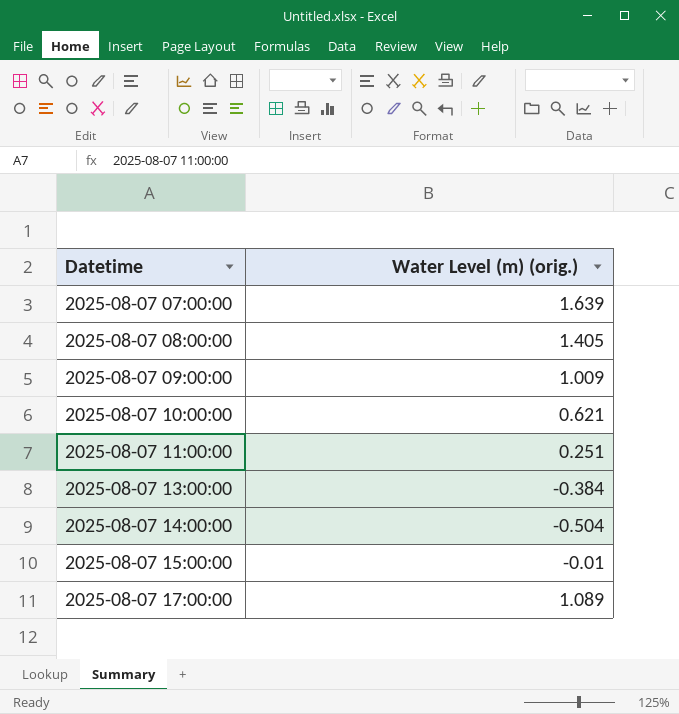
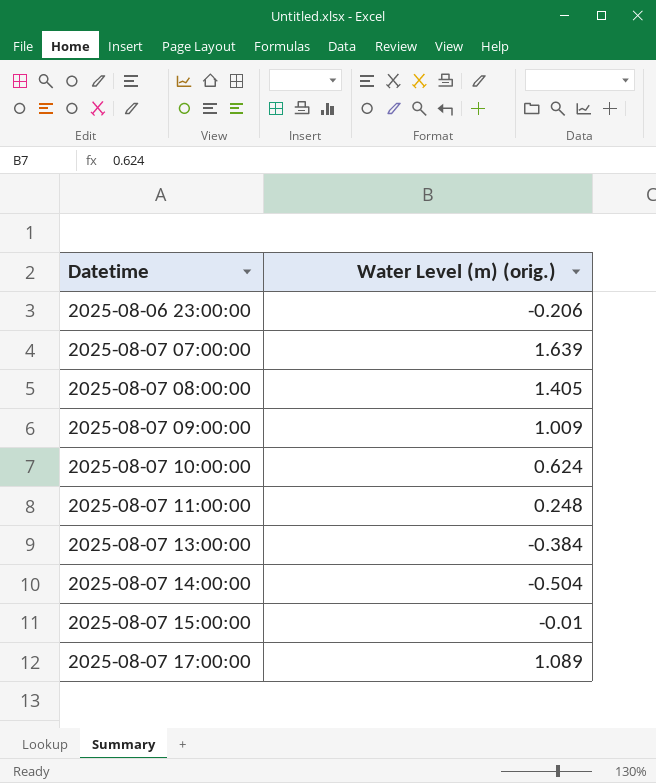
row 2025-08-06 23:00:00: none -> -0.206
2025-08-07 10:00:00 | Water Level (m) (orig.): 0.621 -> 0.624
2025-08-07 11:00:00 | Water Level (m) (orig.): 0.251 -> 0.248

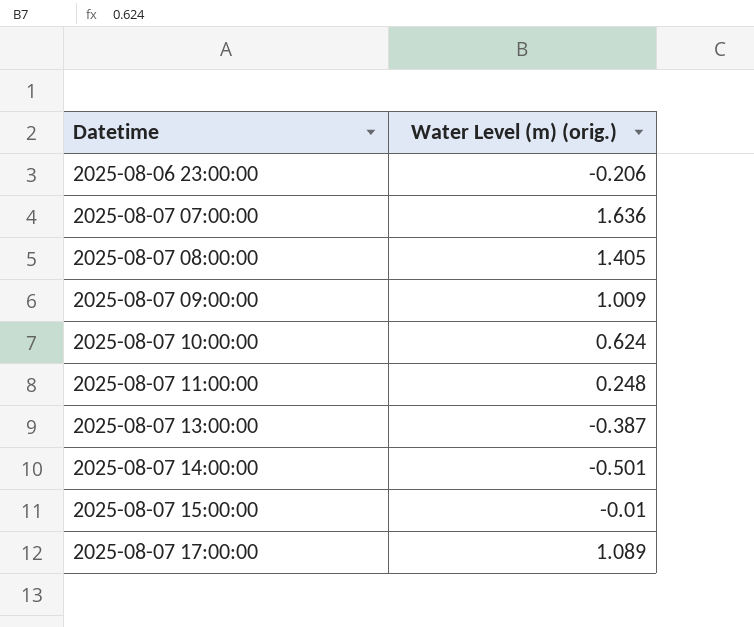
2025-08-07 07:00:00 | Water Level (m) (orig.): 1.639 -> 1.636
2025-08-07 13:00:00 | Water Level (m) (orig.): -0.384 -> -0.387
2025-08-07 14:00:00 | Water Level (m) (orig.): -0.504 -> -0.501

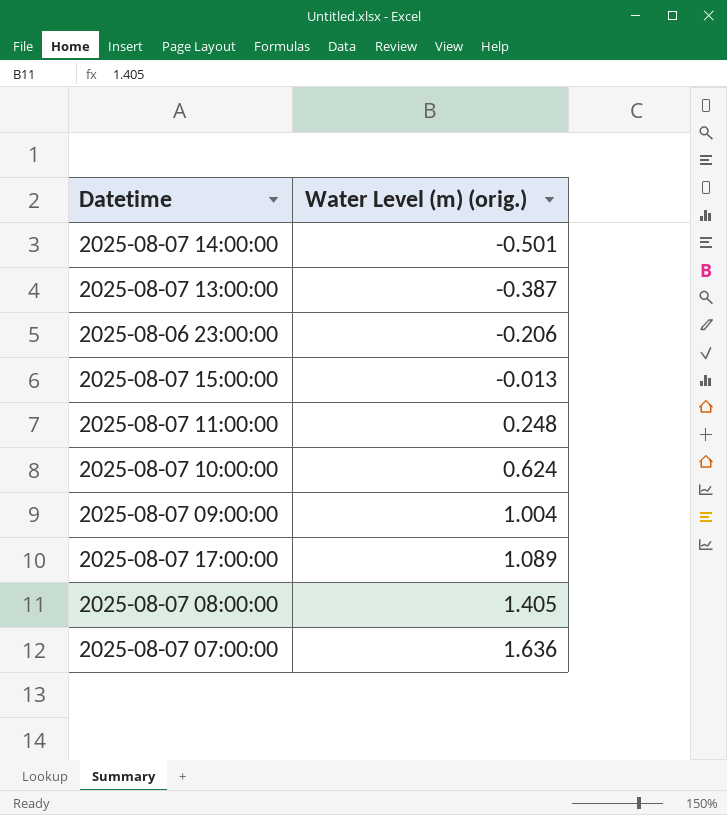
row order: Datetime ascending -> Water Level (m) (orig.) ascending
2025-08-07 15:00:00 | Water Level (m) (orig.): -0.01 -> -0.013
2025-08-07 09:00:00 | Water Level (m) (orig.): 1.009 -> 1.004

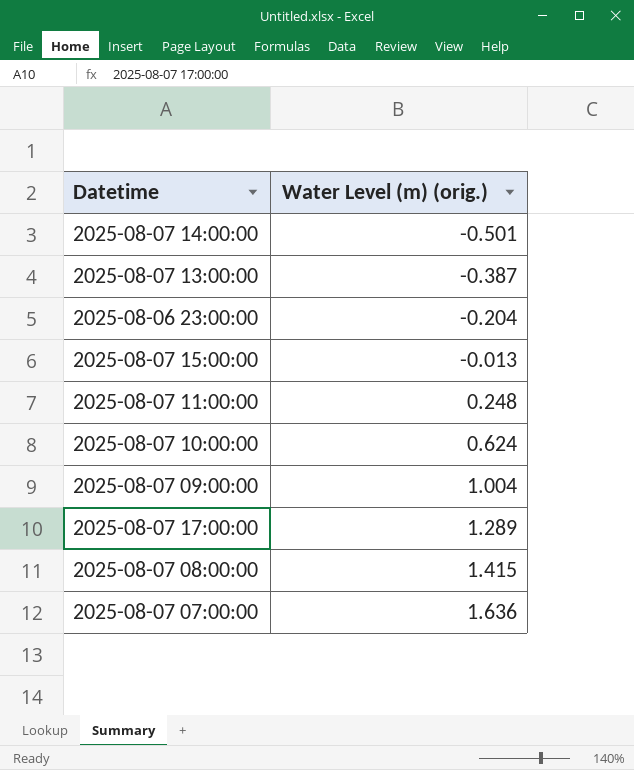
2025-08-06 23:00:00 | Water Level (m) (orig.): -0.206 -> -0.204
2025-08-07 17:00:00 | Water Level (m) (orig.): 1.089 -> 1.289
2025-08-07 08:00:00 | Water Level (m) (orig.): 1.405 -> 1.415

